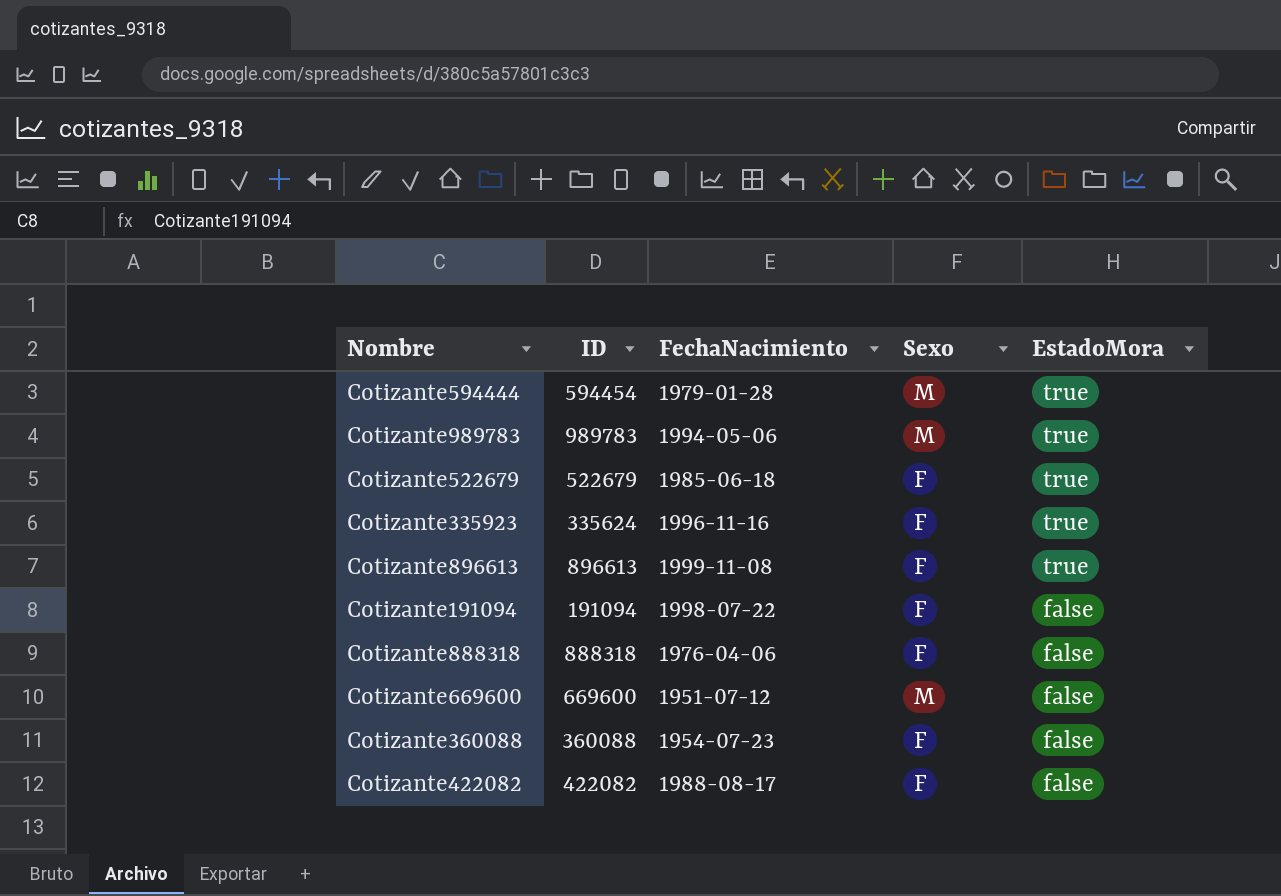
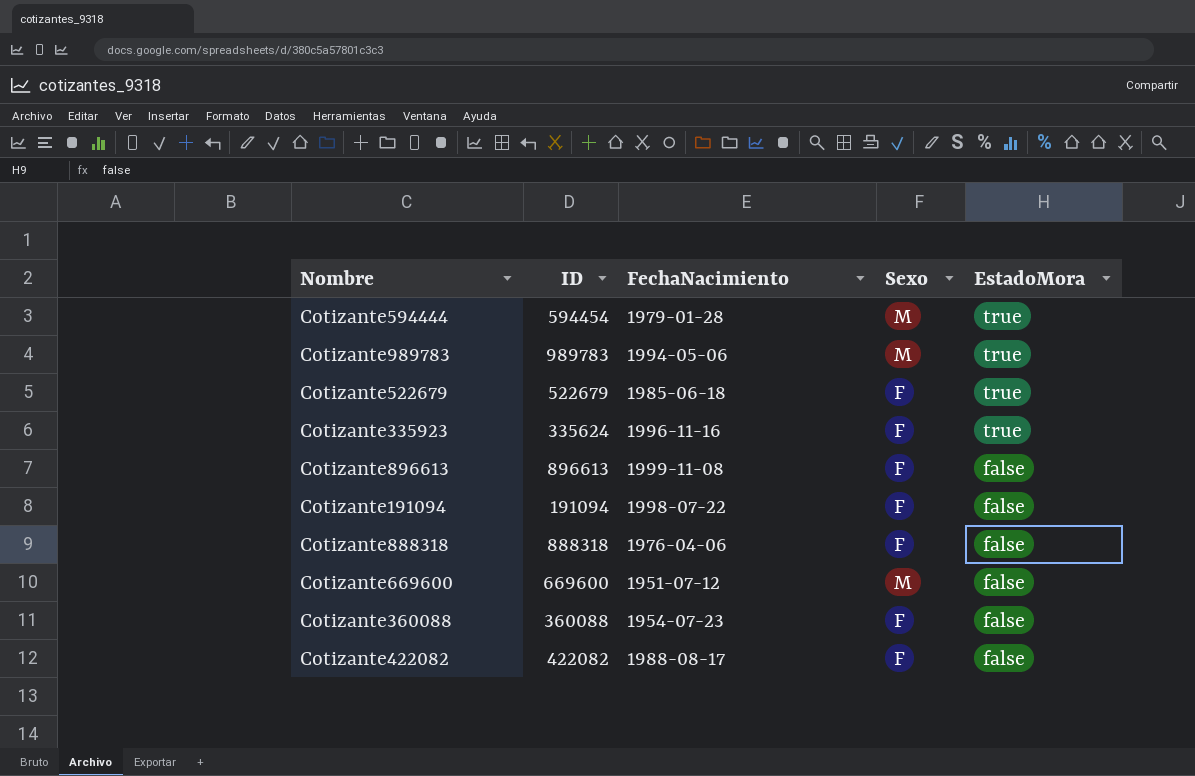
Cotizante896613 | EstadoMora: true -> false

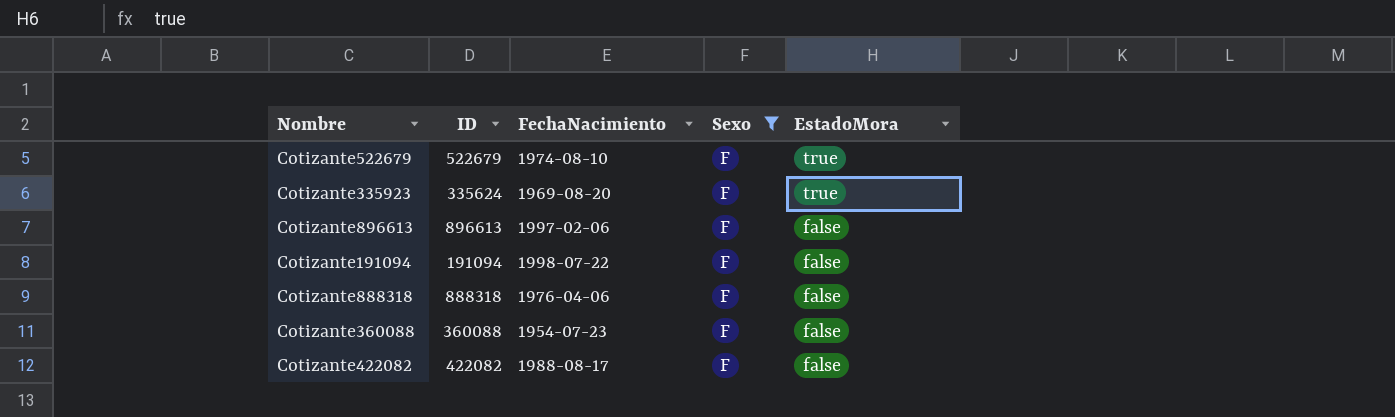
filter: none -> Sexo = F
Cotizante522679 | FechaNacimiento: 1985-06-18 -> 1974-08-10
Cotizante335923 | FechaNacimiento: 1996-11-16 -> 1969-08-20
Cotizante896613 | FechaNacimiento: 1999-11-08 -> 1997-02-06

